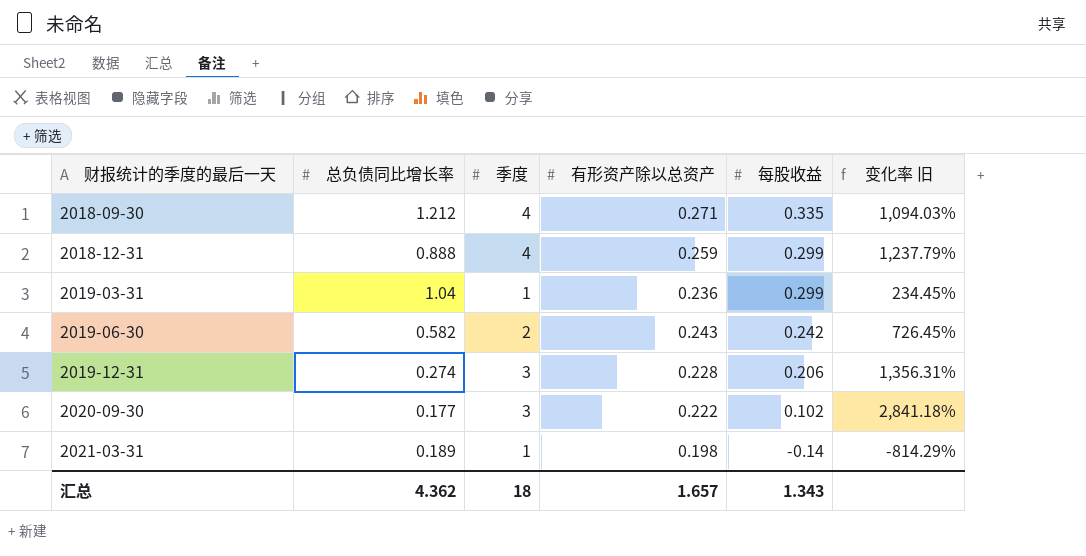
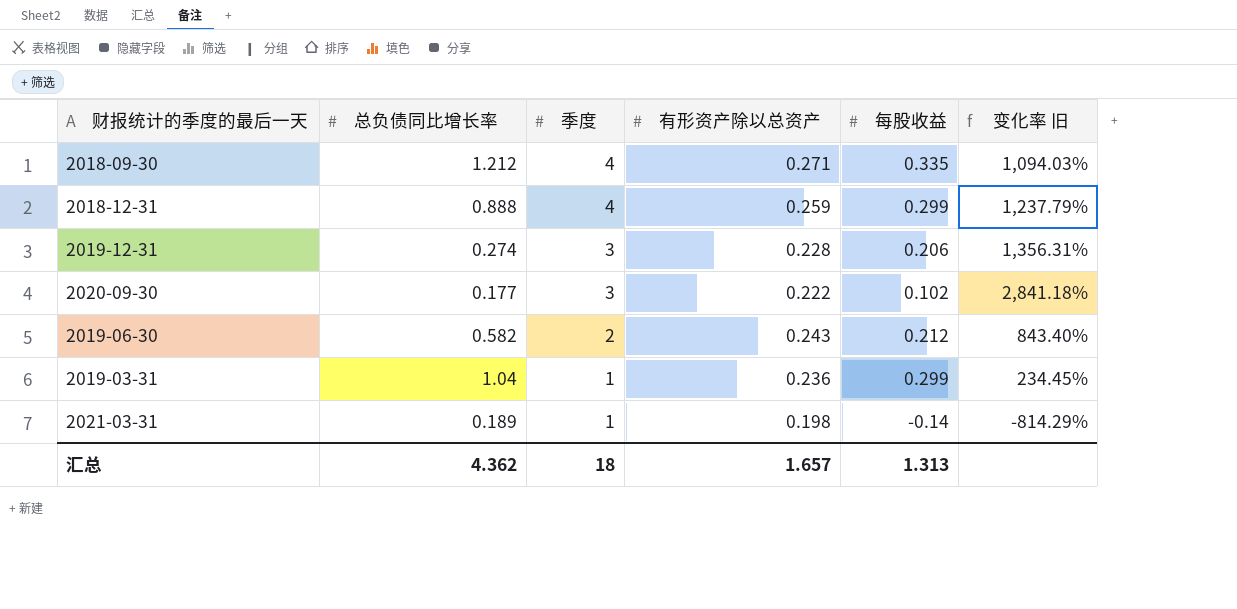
row order: 财报统计的季度的最后一天 ascending -> 季度 descending
2019-06-30 | 每股收益: 0.242 -> 0.212
2019-06-30 | 变化率 旧: 726.45% -> 843.40%
汇总 | 每股收益: 1.343 -> 1.313

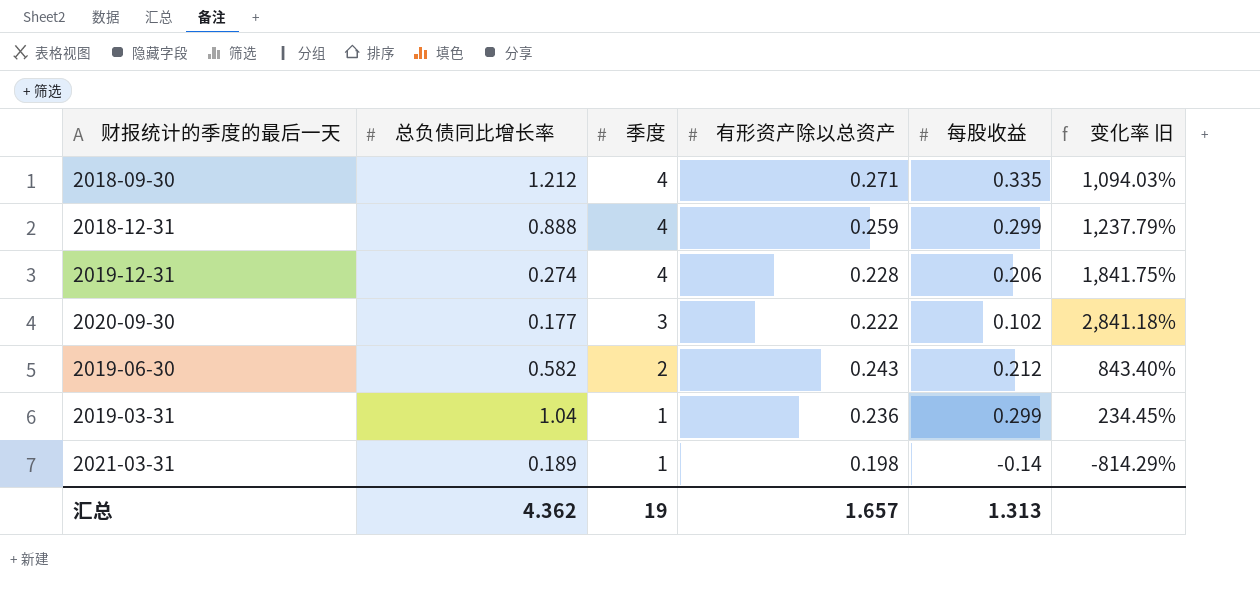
2019-12-31 | 季度: 3 -> 4
2019-12-31 | 变化率 旧: 1,356.31% -> 1,841.75%
汇总 | 季度: 18 -> 19

